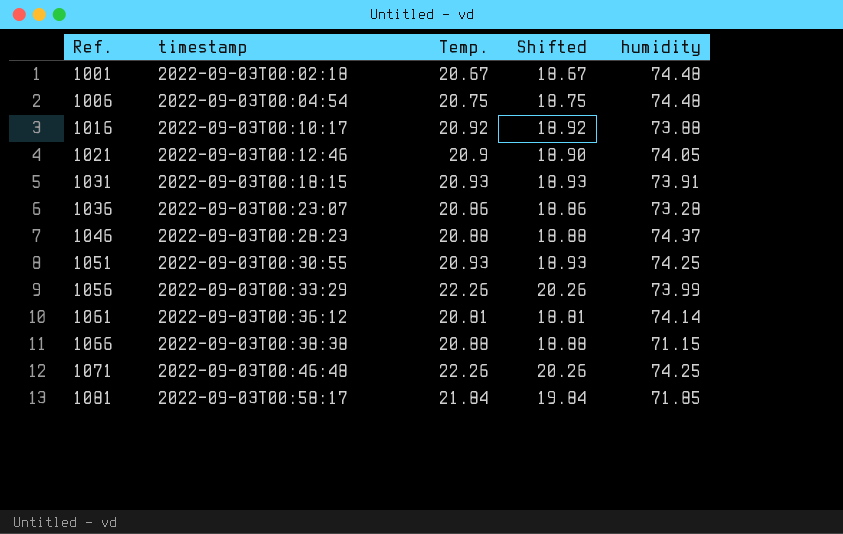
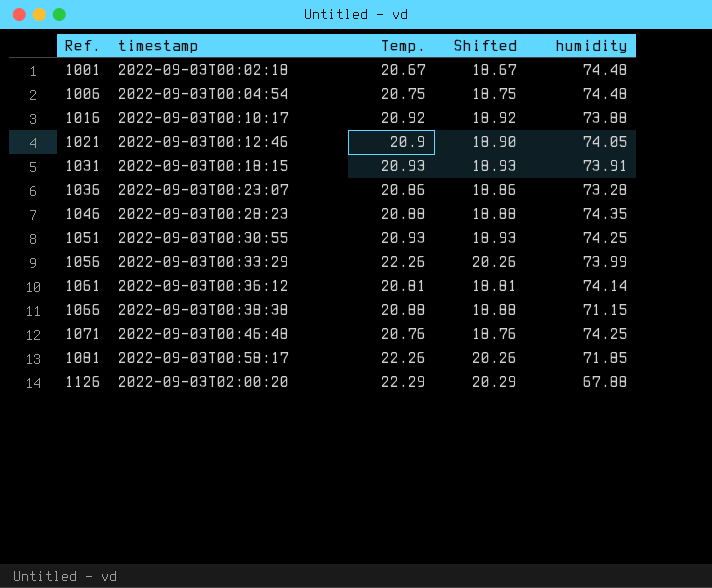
1046 | humidity: 74.37 -> 74.35
1071 | Temp.: 22.26 -> 20.76
1071 | Shifted: 20.26 -> 18.76
1081 | Temp.: 21.84 -> 22.26
1081 | Shifted: 19.84 -> 20.26
row 1126: none -> 2022-09-03T02:00:20 | 22.29 | 20.29 | 67.88

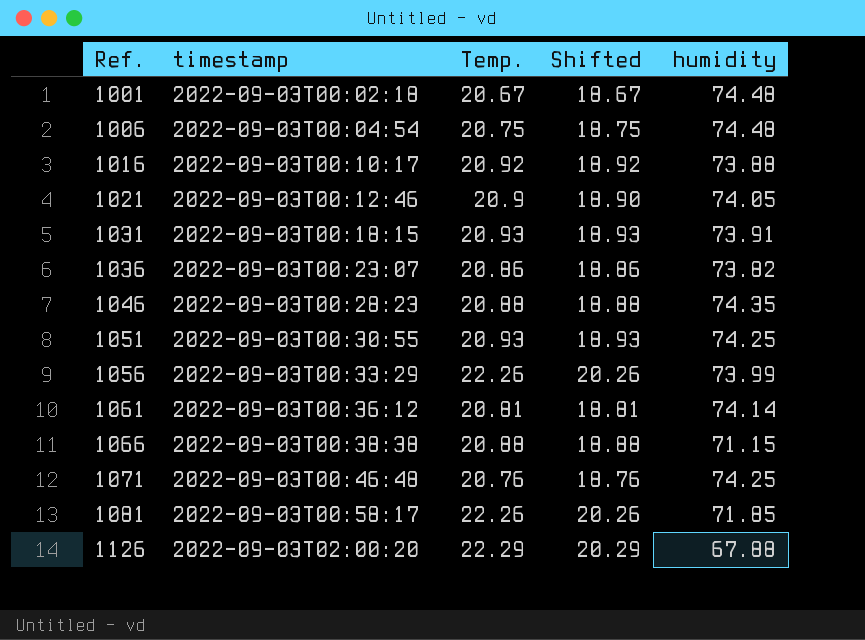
1036 | humidity: 73.28 -> 73.82

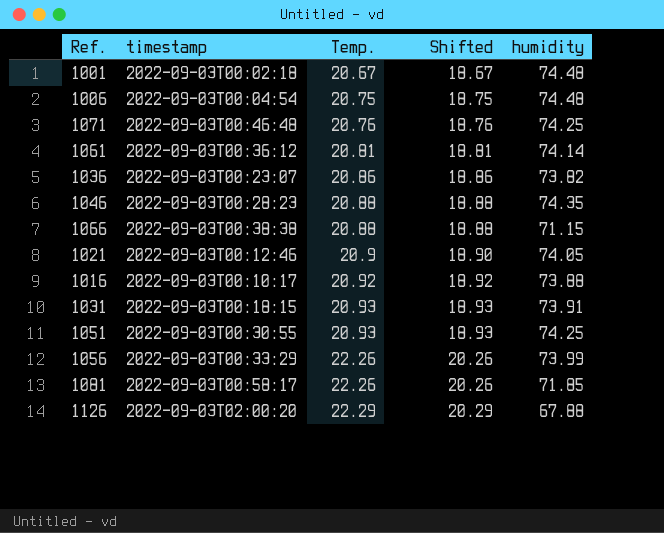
row order: Ref. ascending -> Temp. ascending

